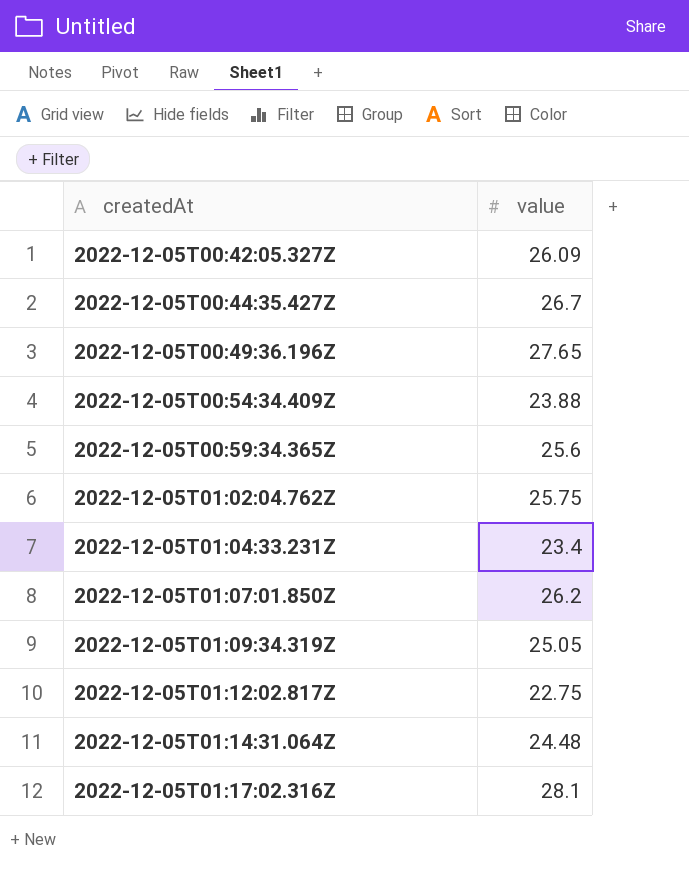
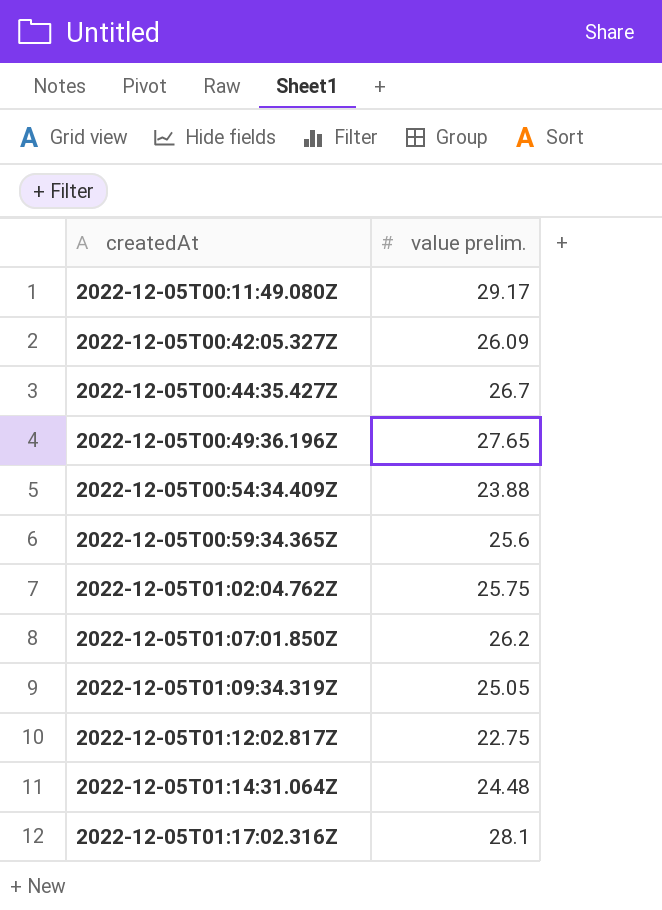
column name: value -> value prelim.
row 2022-12-05T01:04:33.231Z: 23.4 -> none
row 2022-12-05T00:11:49.080Z: none -> 29.17

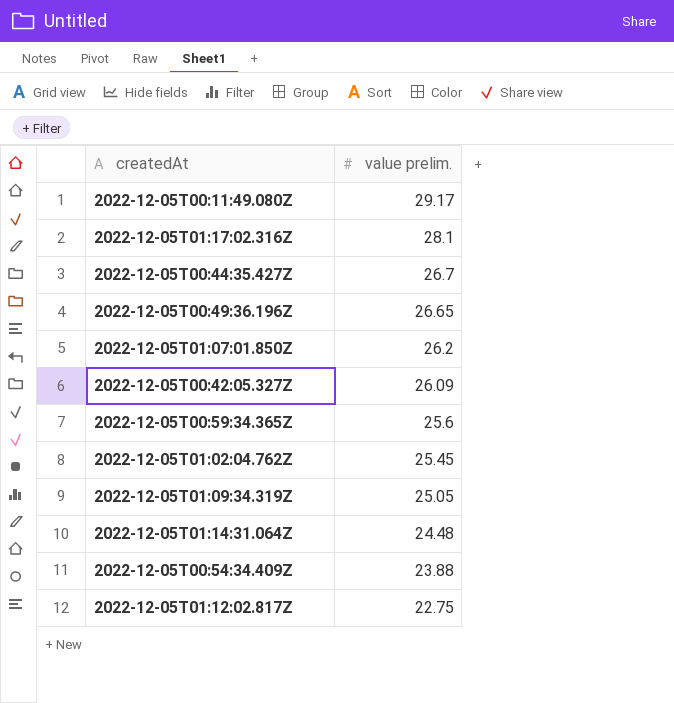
row order: createdAt ascending -> value prelim. descending
2022-12-05T00:49:36.196Z | value prelim.: 27.65 -> 26.65
2022-12-05T01:02:04.762Z | value prelim.: 25.75 -> 25.45

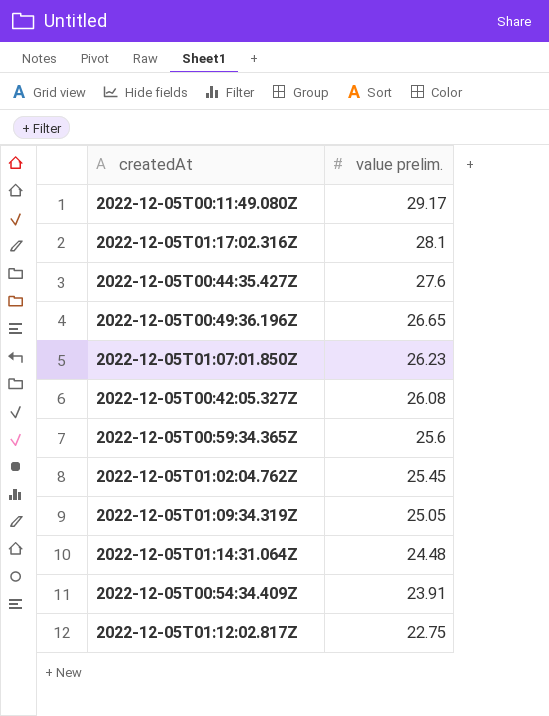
2022-12-05T00:44:35.427Z | value prelim.: 26.7 -> 27.6
2022-12-05T01:07:01.850Z | value prelim.: 26.2 -> 26.23
2022-12-05T00:42:05.327Z | value prelim.: 26.09 -> 26.08
2022-12-05T00:54:34.409Z | value prelim.: 23.88 -> 23.91

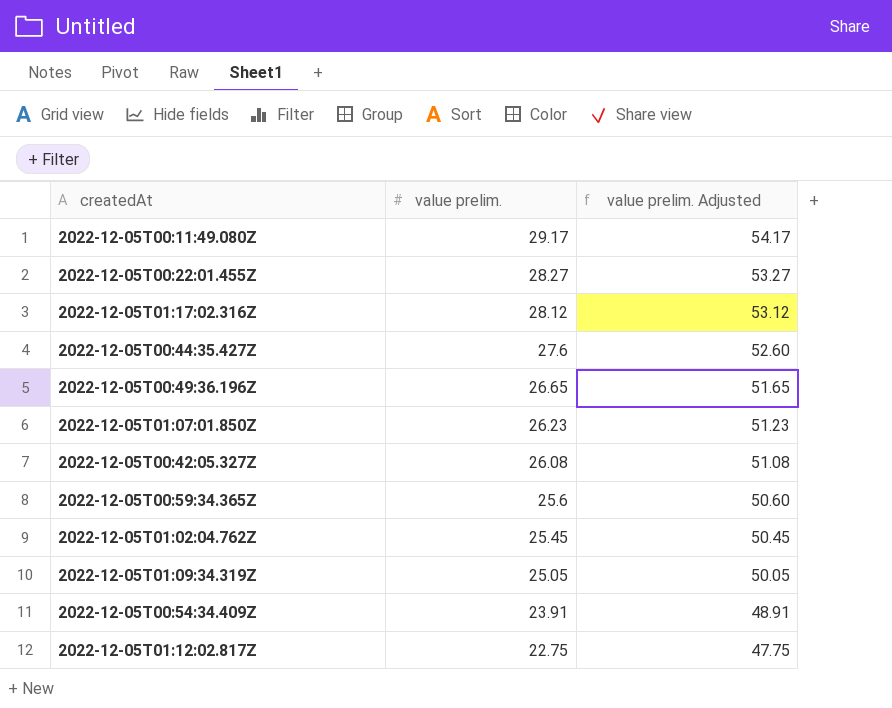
column value prelim. Adjusted | formula: none -> [value prelim.] + 25
row 2022-12-05T01:14:31.064Z: 24.48 -> none
row 2022-12-05T00:22:01.455Z: none -> 28.27 | 53.27
2022-12-05T01:17:02.316Z | value prelim.: 28.1 -> 28.12

